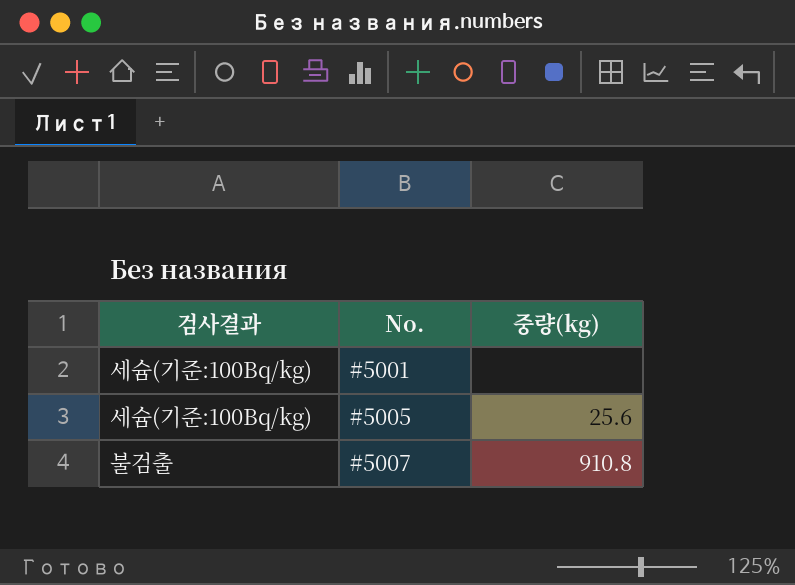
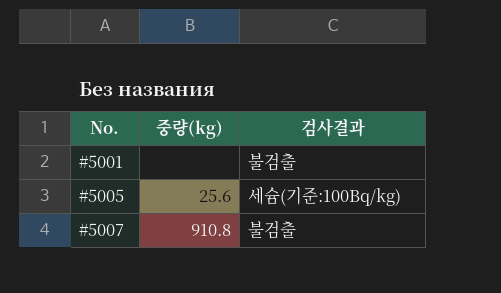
column 검사결과 | position: 1 -> 3
#5001 | 검사결과: 세슘(기준:100Bq/kg) -> 불검출

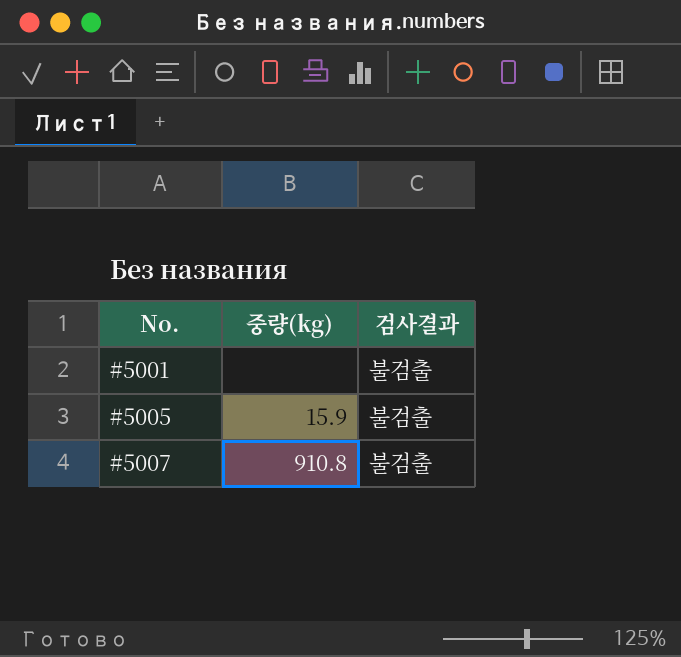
#5005 | 중량(kg): 25.6 -> 15.9
#5005 | 검사결과: 세슘(기준:100Bq/kg) -> 불검출

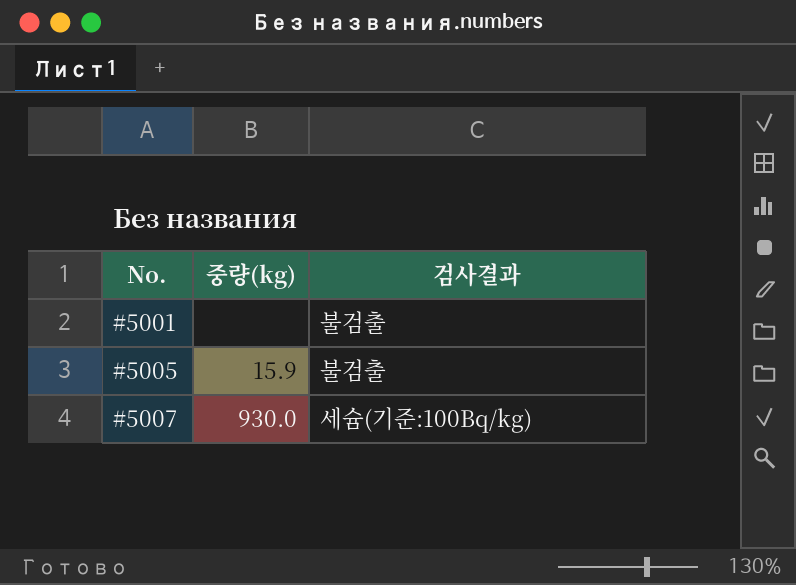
#5007 | 중량(kg): 910.8 -> 930.0
#5007 | 검사결과: 불검출 -> 세슘(기준:100Bq/kg)

